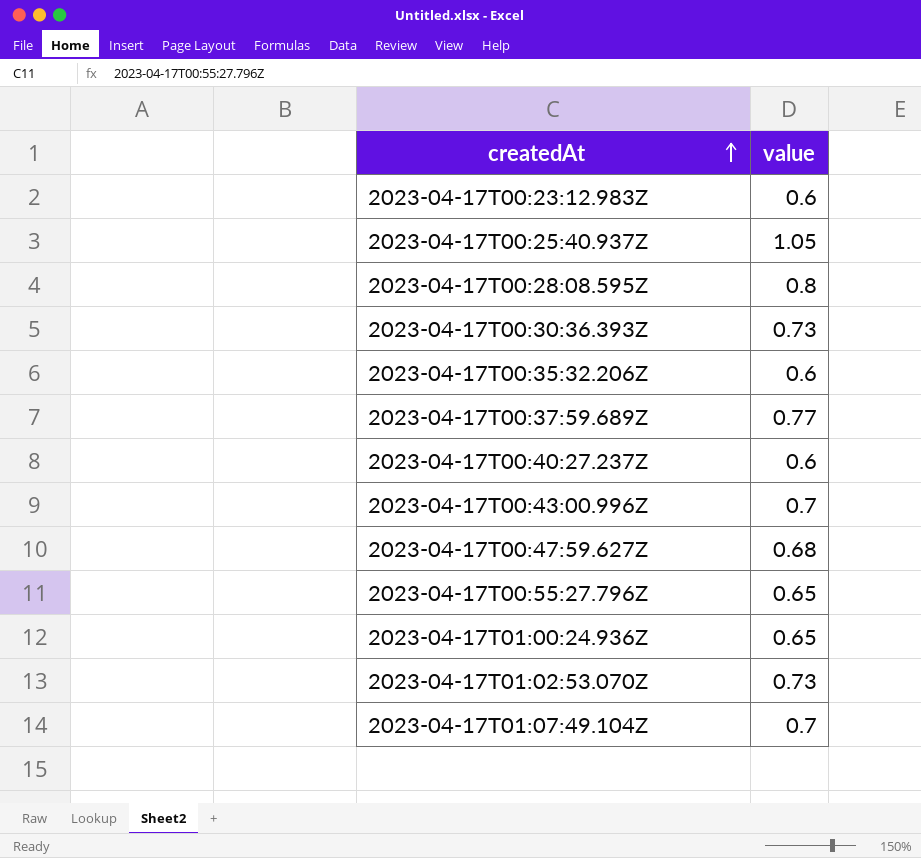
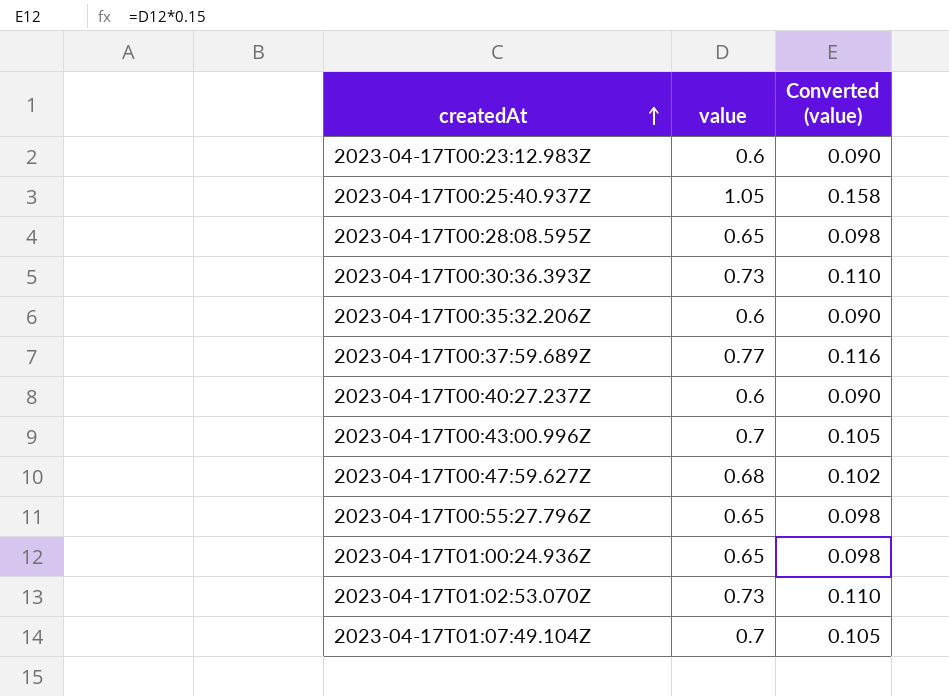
column Converted (value) | formula: none -> [value] * 0.15
2023-04-17T00:28:08.595Z | value: 0.8 -> 0.65

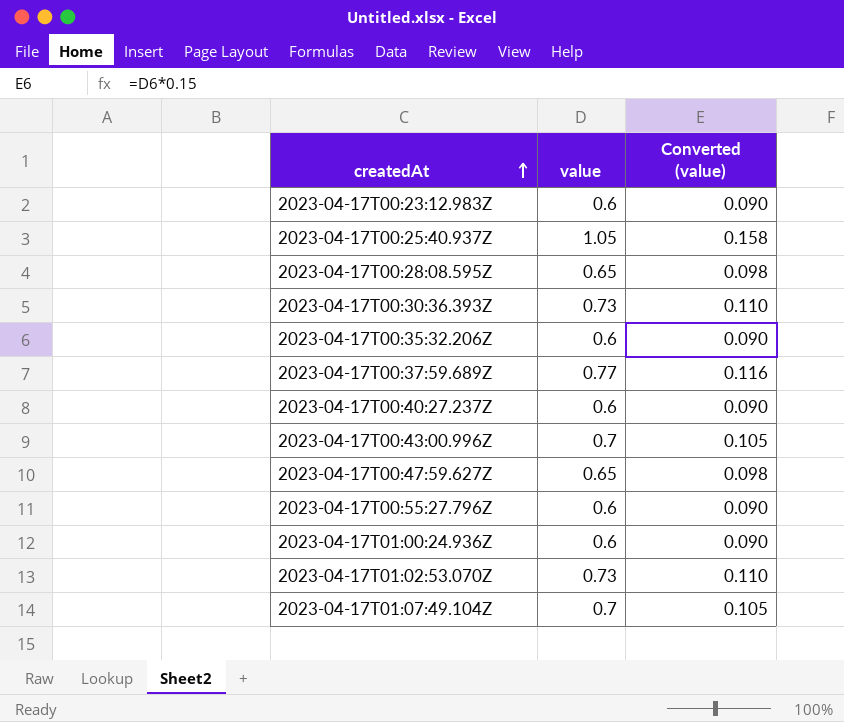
2023-04-17T00:47:59.627Z | value: 0.68 -> 0.65
2023-04-17T00:47:59.627Z | Converted (value): 0.102 -> 0.098
2023-04-17T00:55:27.796Z | value: 0.65 -> 0.6
2023-04-17T00:55:27.796Z | Converted (value): 0.098 -> 0.090
2023-04-17T01:00:24.936Z | value: 0.65 -> 0.6
2023-04-17T01:00:24.936Z | Converted (value): 0.098 -> 0.090

